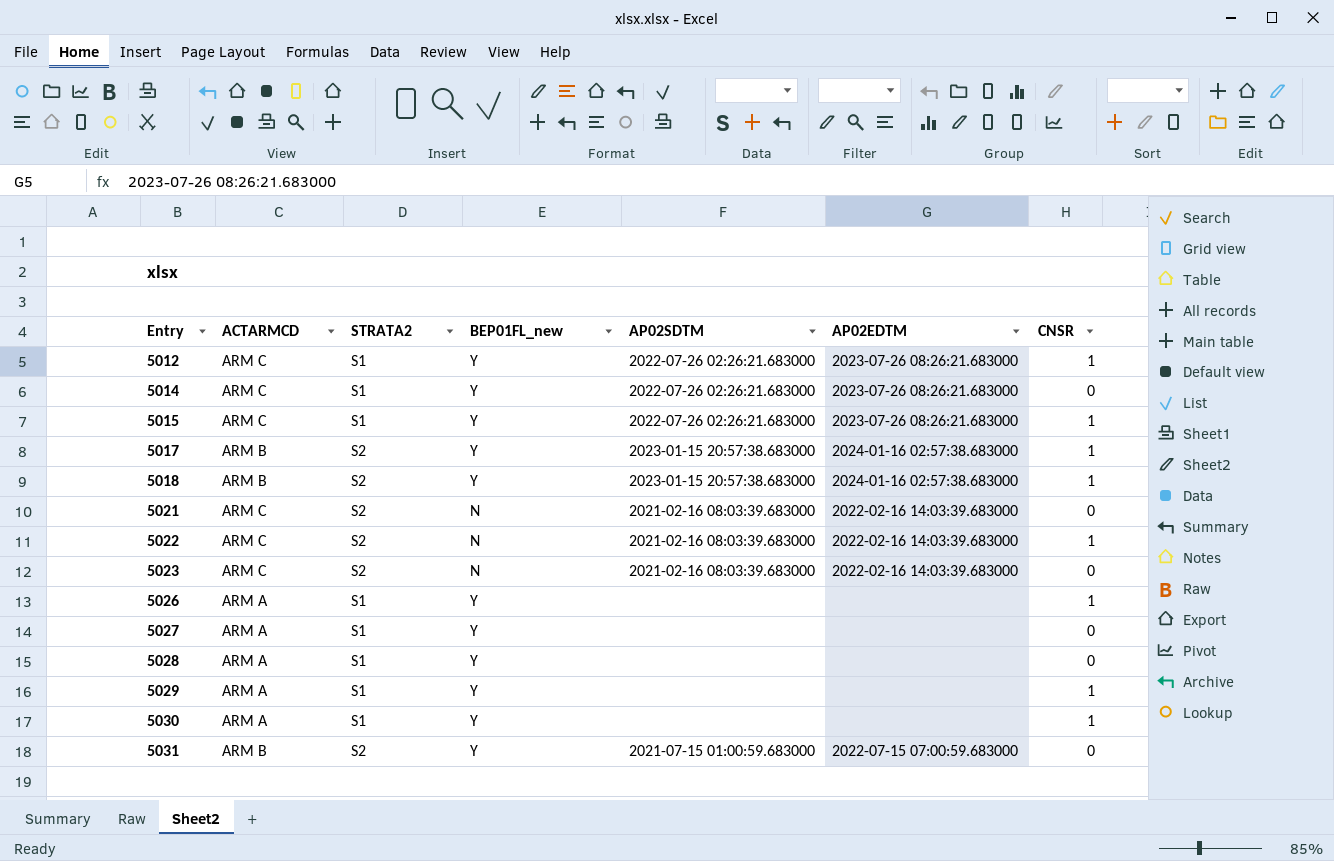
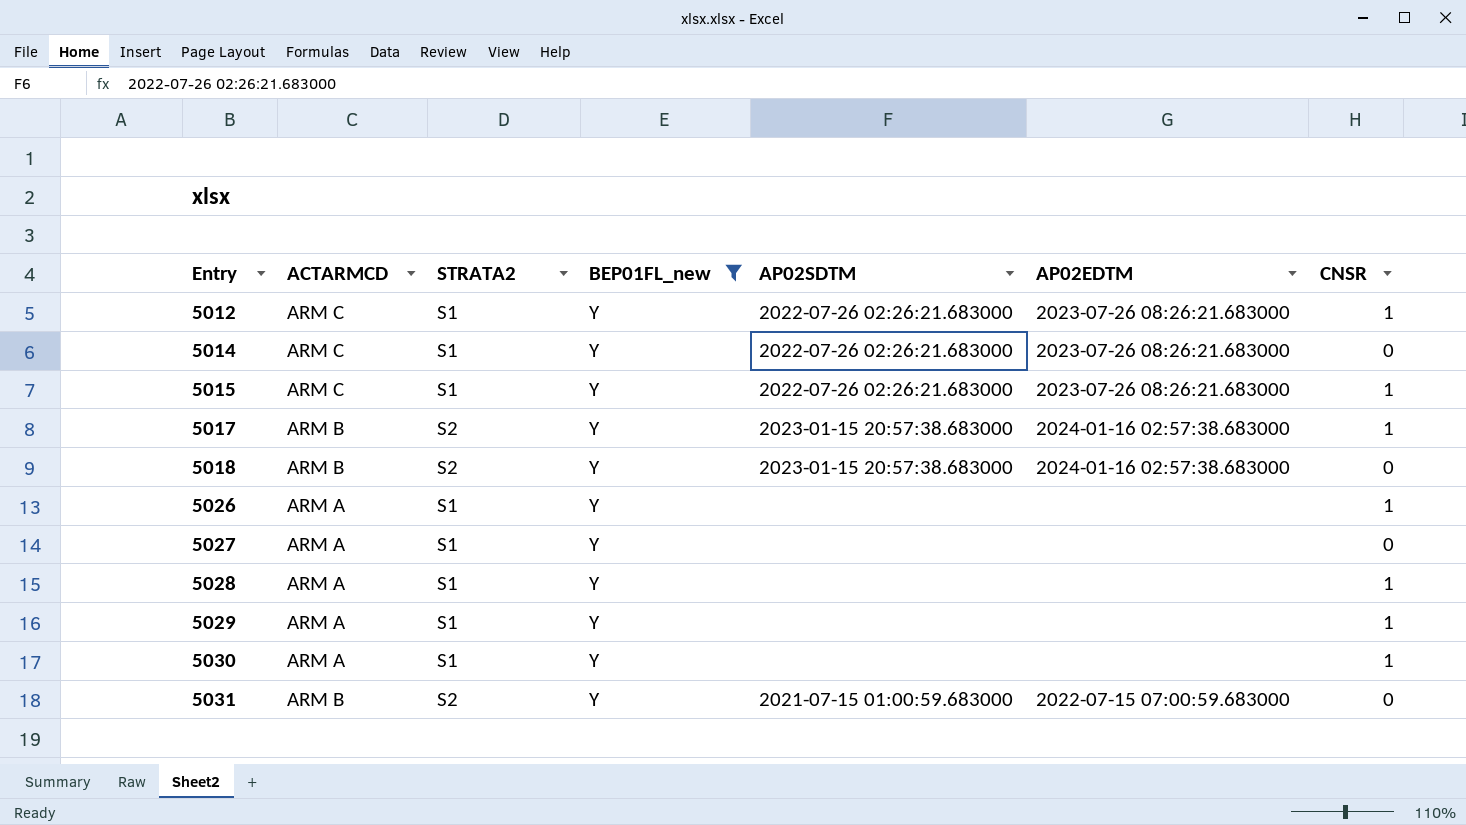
filter: none -> BEP01FL_new = Y
5018 | CNSR: 1 -> 0
5028 | CNSR: 0 -> 1

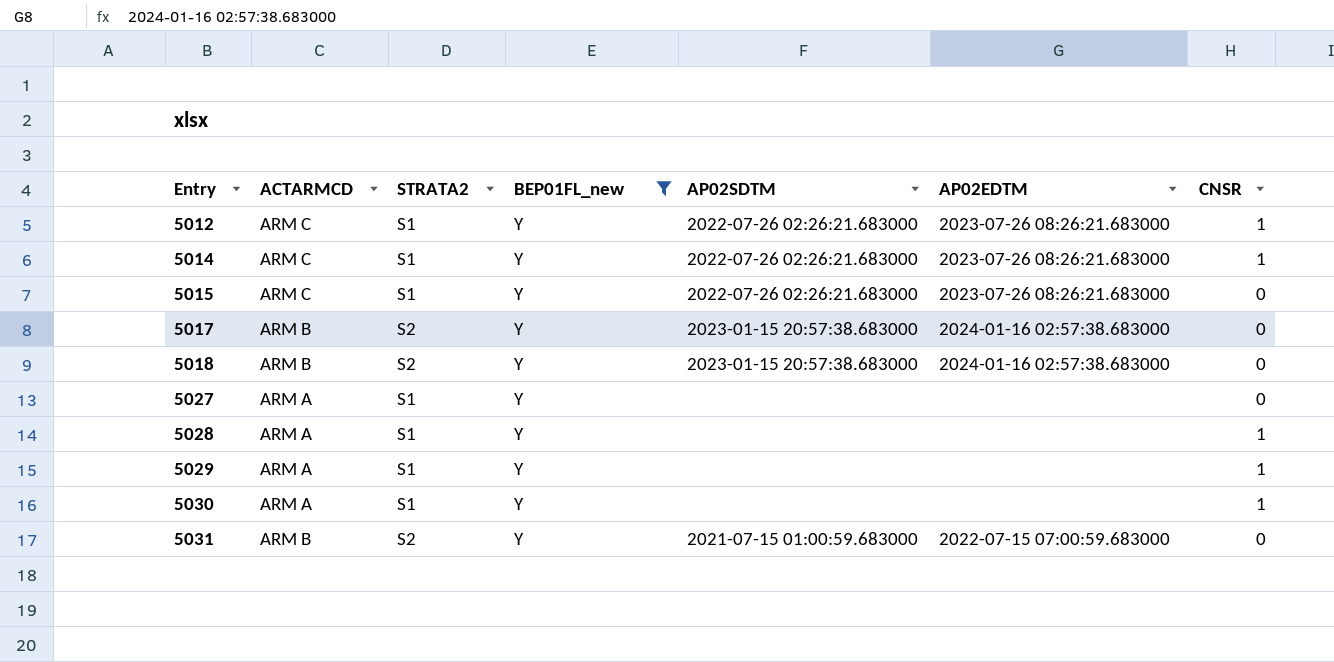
row 5026: ARM A | S1 | Y | none | none | 1 -> none
5014 | CNSR: 0 -> 1
5015 | CNSR: 1 -> 0
5017 | CNSR: 1 -> 0

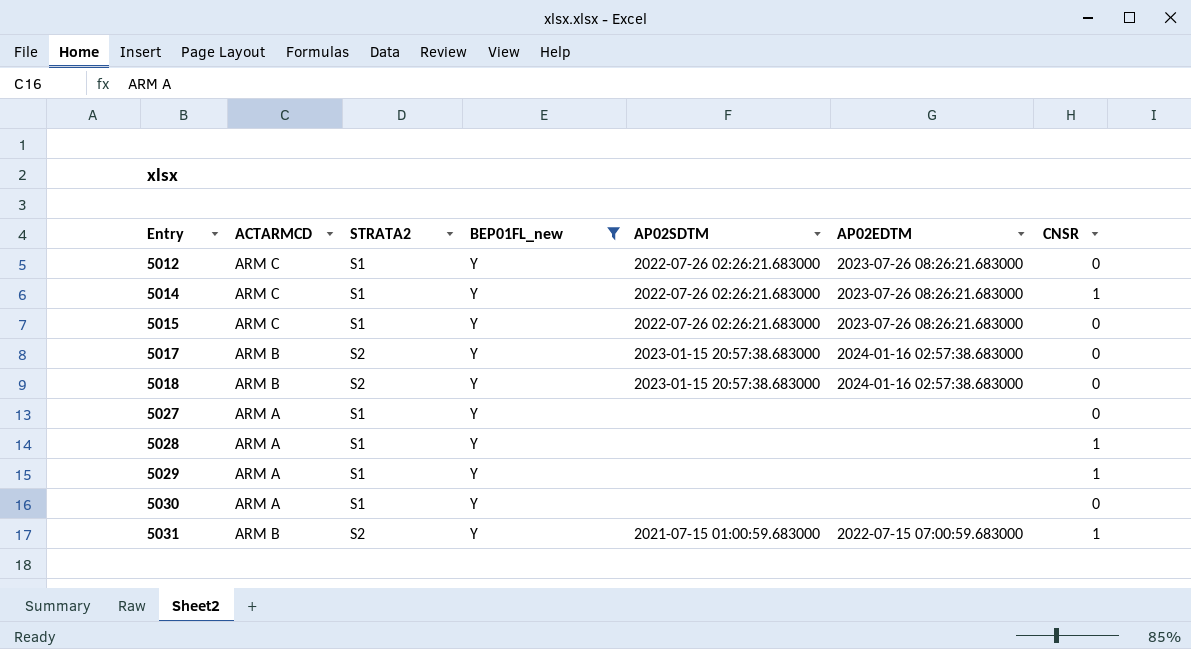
5012 | CNSR: 1 -> 0
5030 | CNSR: 1 -> 0
5031 | CNSR: 0 -> 1

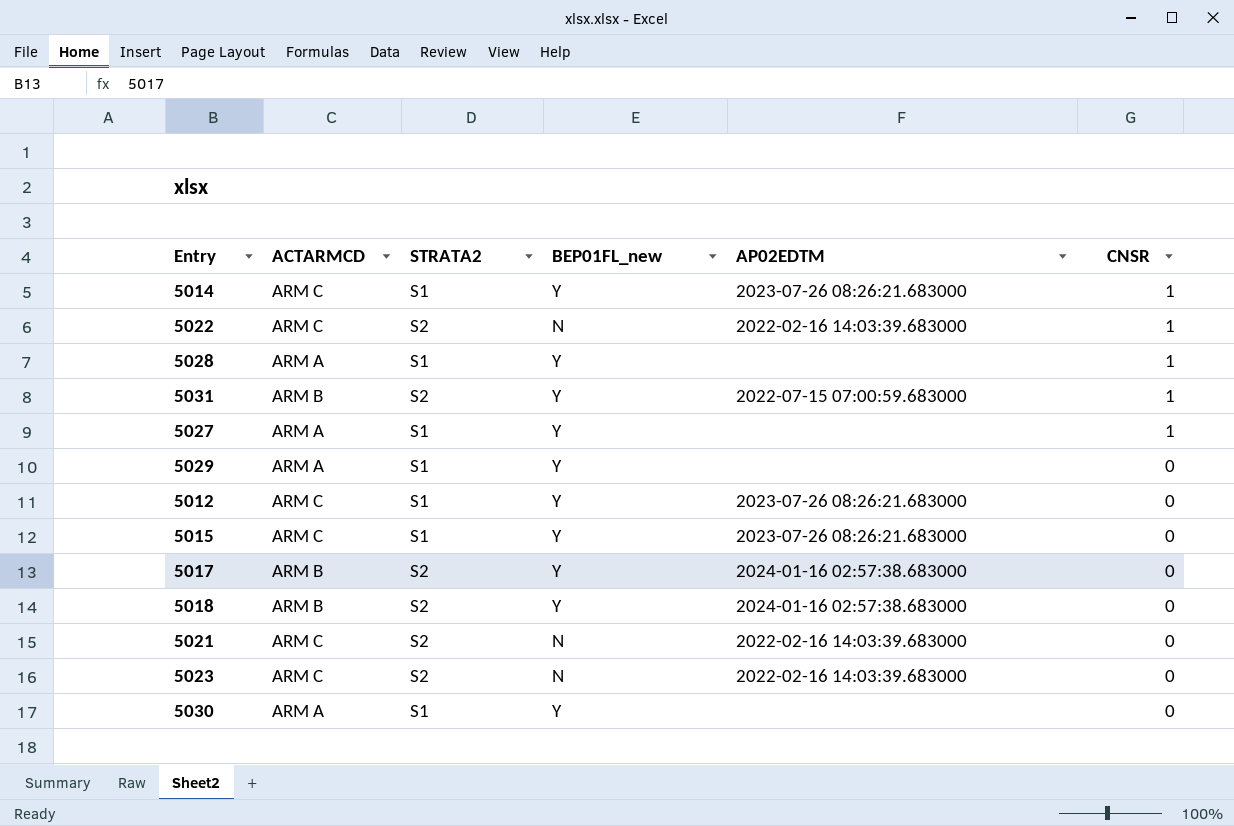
filter: BEP01FL_new = Y -> none
row order: Entry ascending -> CNSR descending
column AP02SDTM | position: 5 -> none
5027 | CNSR: 0 -> 1
5029 | CNSR: 1 -> 0

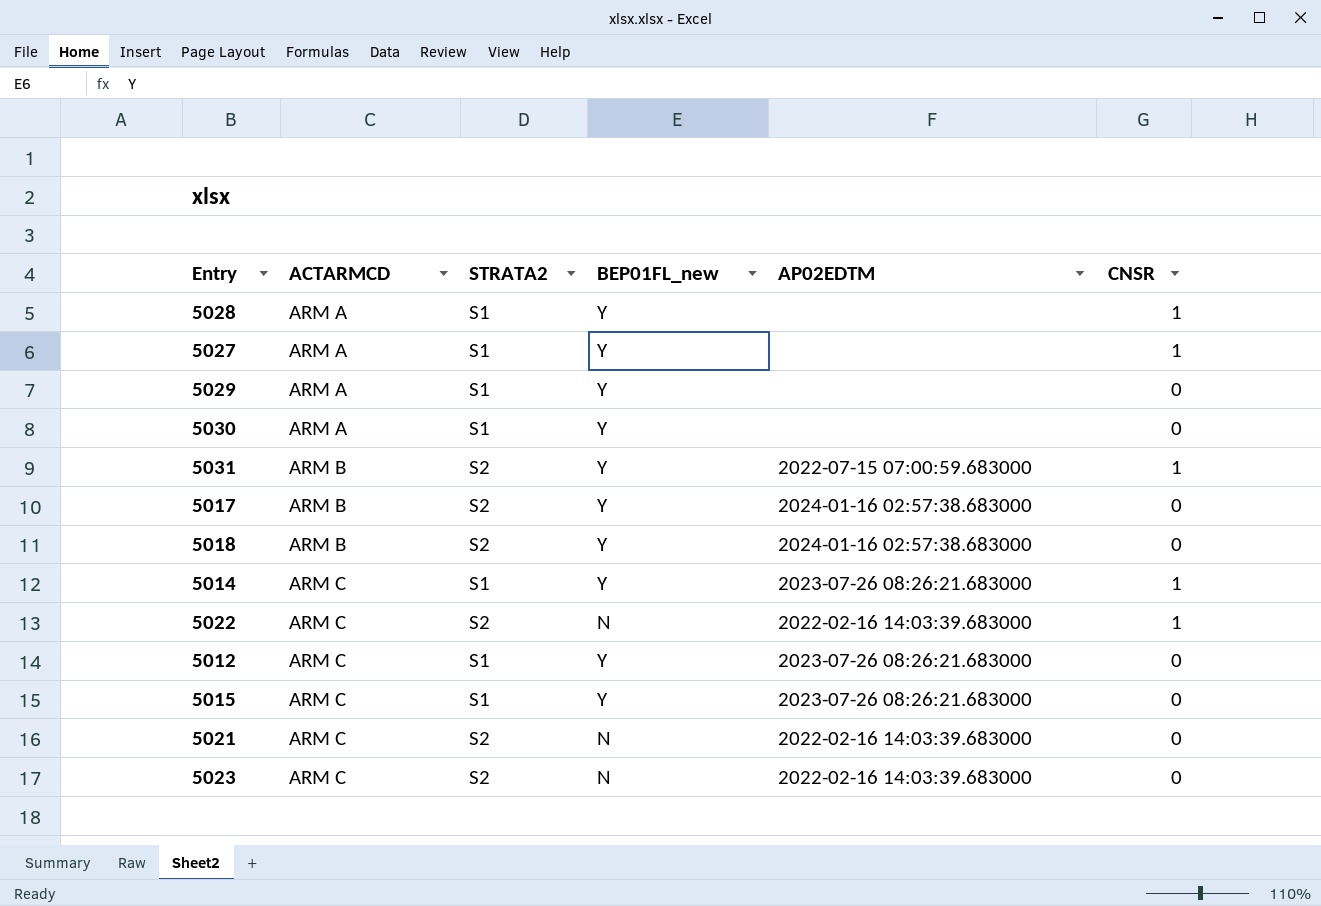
row order: CNSR descending -> ACTARMCD ascending

